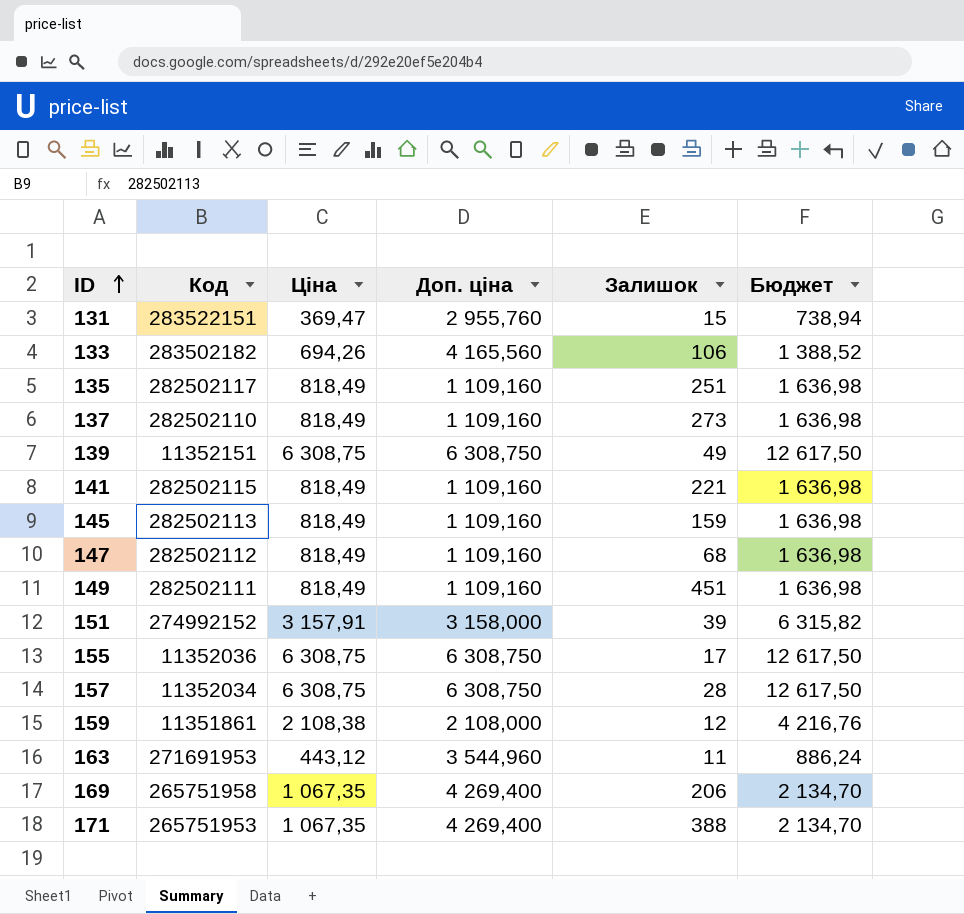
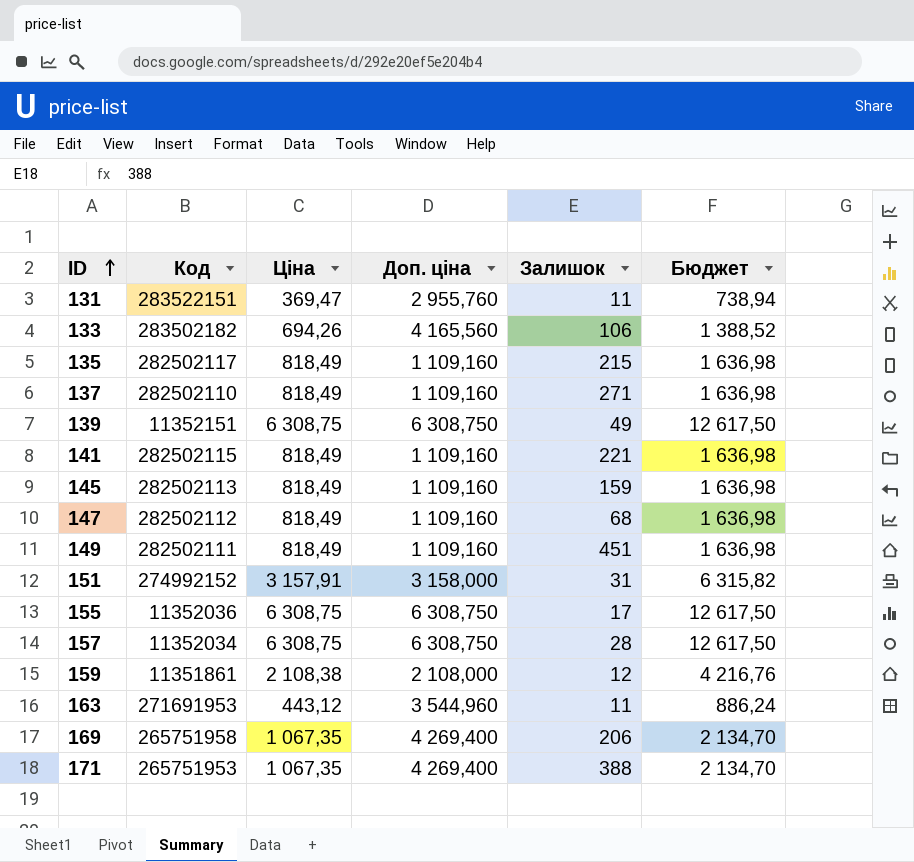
131 | Залишок: 15 -> 11
135 | Залишок: 251 -> 215
137 | Залишок: 273 -> 271
151 | Залишок: 39 -> 31

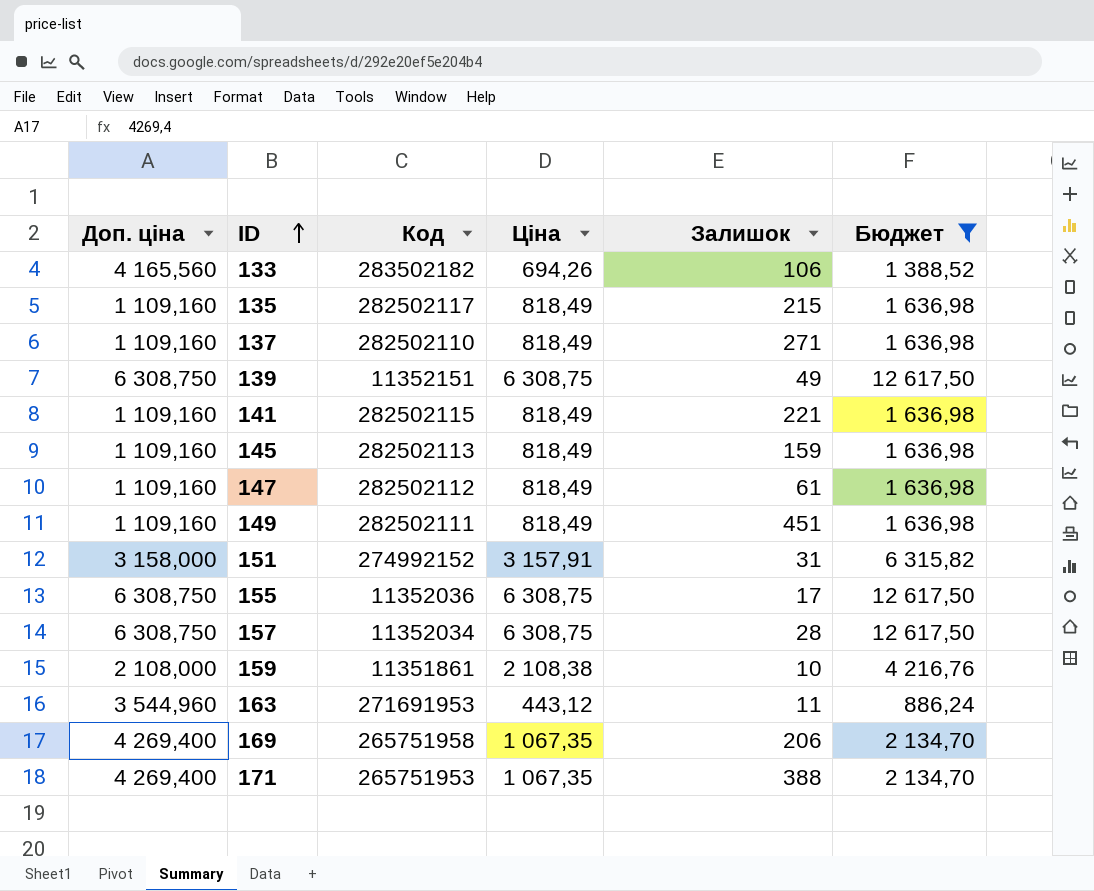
filter: none -> Бюджет != 738,94
column Доп. ціна | position: 4 -> 1
147 | Залишок: 68 -> 61
159 | Залишок: 12 -> 10

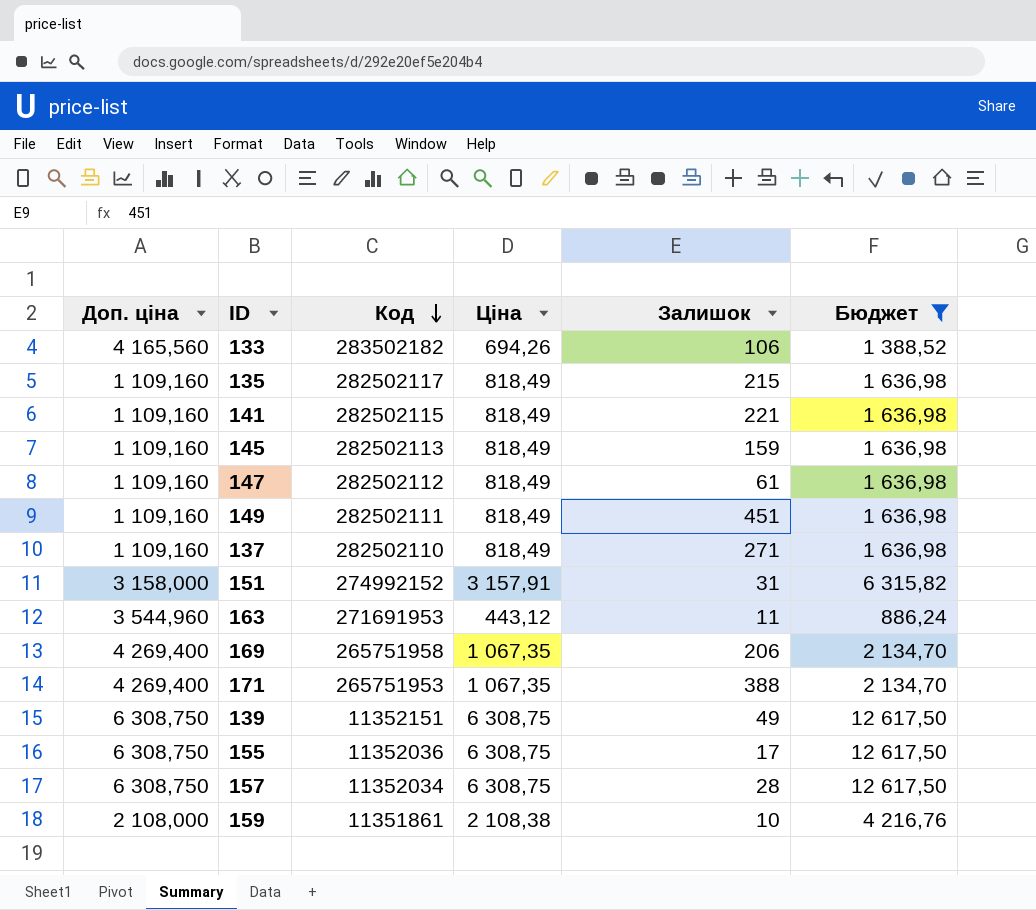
row order: ID ascending -> Код descending

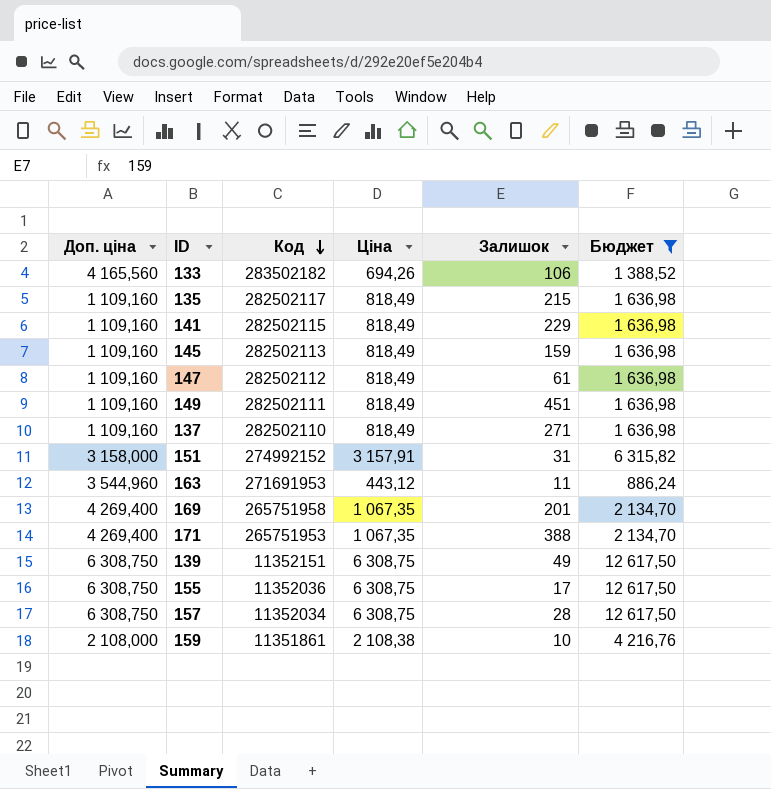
141 | Залишок: 221 -> 229
169 | Залишок: 206 -> 201

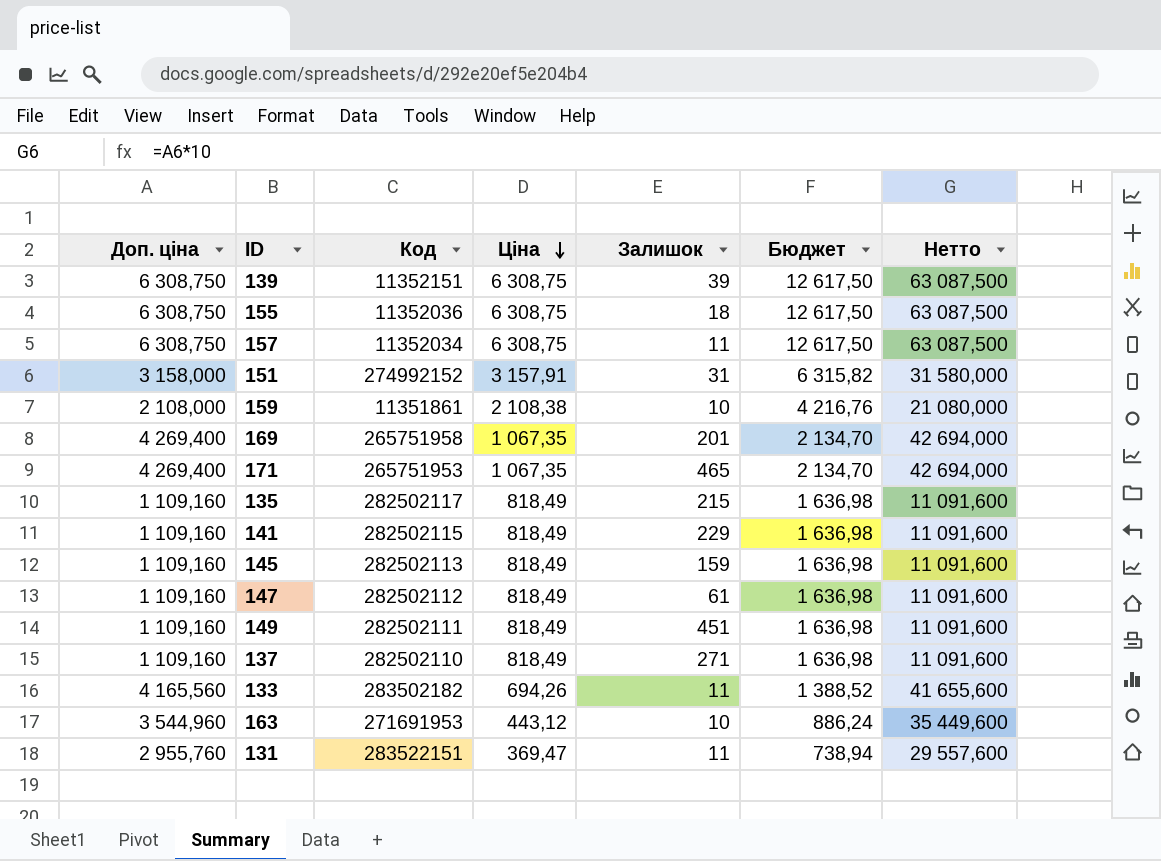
filter: Бюджет != 738,94 -> none
row order: Код descending -> Ціна descending
column Нетто | formula: none -> [Доп. ціна] * 10
139 | Залишок: 49 -> 39
155 | Залишок: 17 -> 18
157 | Залишок: 28 -> 11
171 | Залишок: 388 -> 465
133 | Залишок: 106 -> 11
163 | Залишок: 11 -> 10

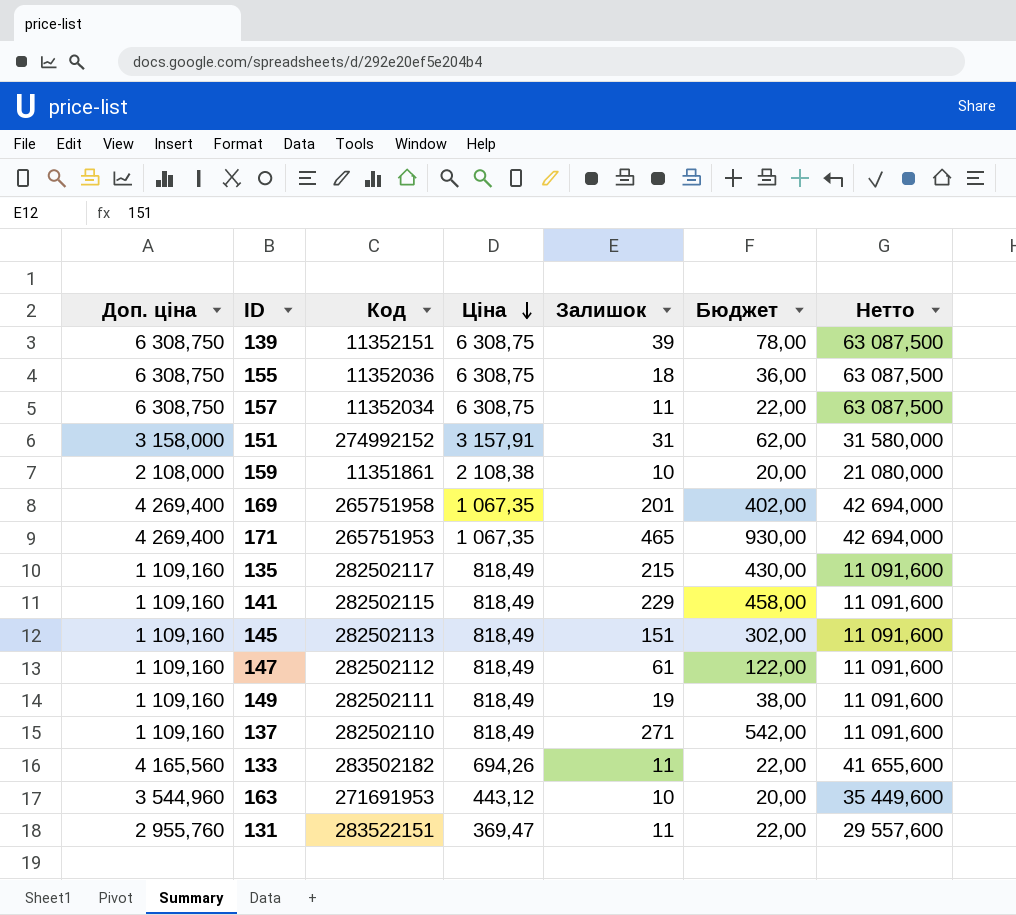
column Бюджет | formula: [Ціна] * 2 -> [Залишок] * 2
145 | Залишок: 159 -> 151
149 | Залишок: 451 -> 19

